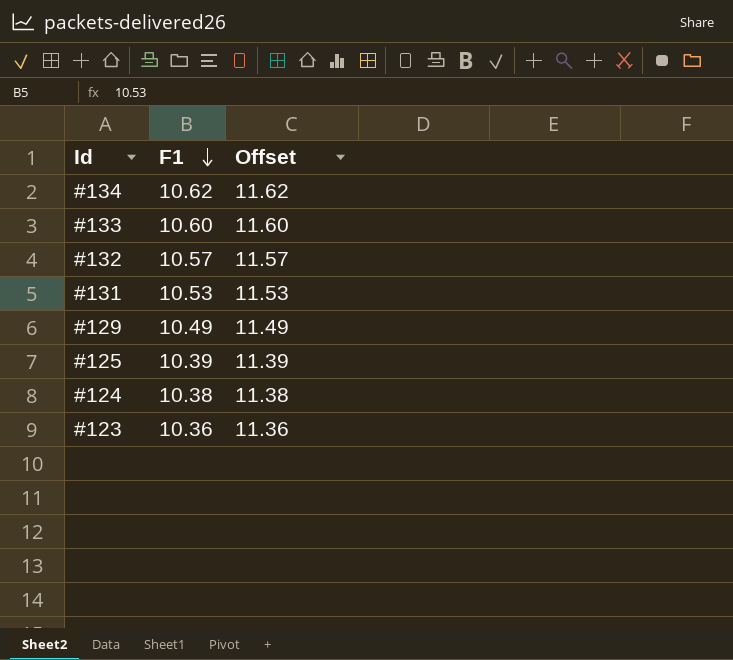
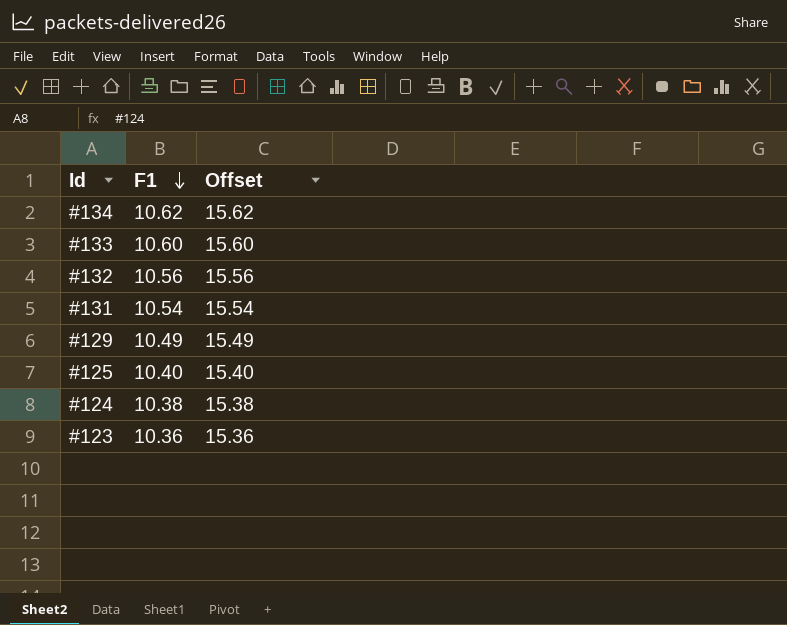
column Offset | formula: [F1] + 1 -> [F1] + 5
#132 | F1: 10.57 -> 10.56
#131 | F1: 10.53 -> 10.54
#125 | F1: 10.39 -> 10.40

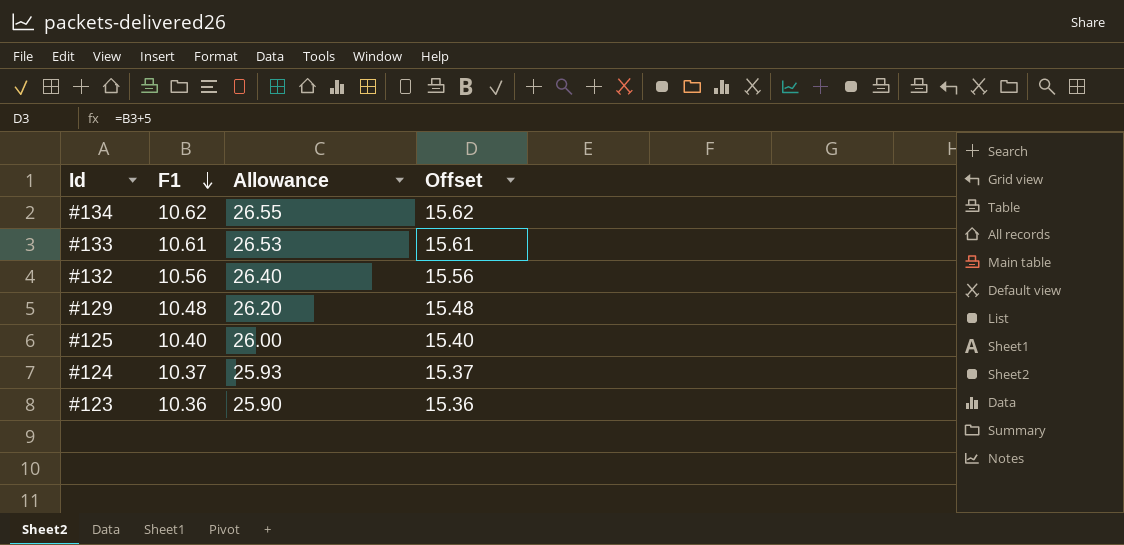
column Allowance | formula: none -> [F1] * 2.5
row #131: 10.54 | 15.54 -> none
#133 | F1: 10.60 -> 10.61
#133 | Offset: 15.60 -> 15.61
#129 | F1: 10.49 -> 10.48
#129 | Offset: 15.49 -> 15.48
#124 | F1: 10.38 -> 10.37
#124 | Offset: 15.38 -> 15.37

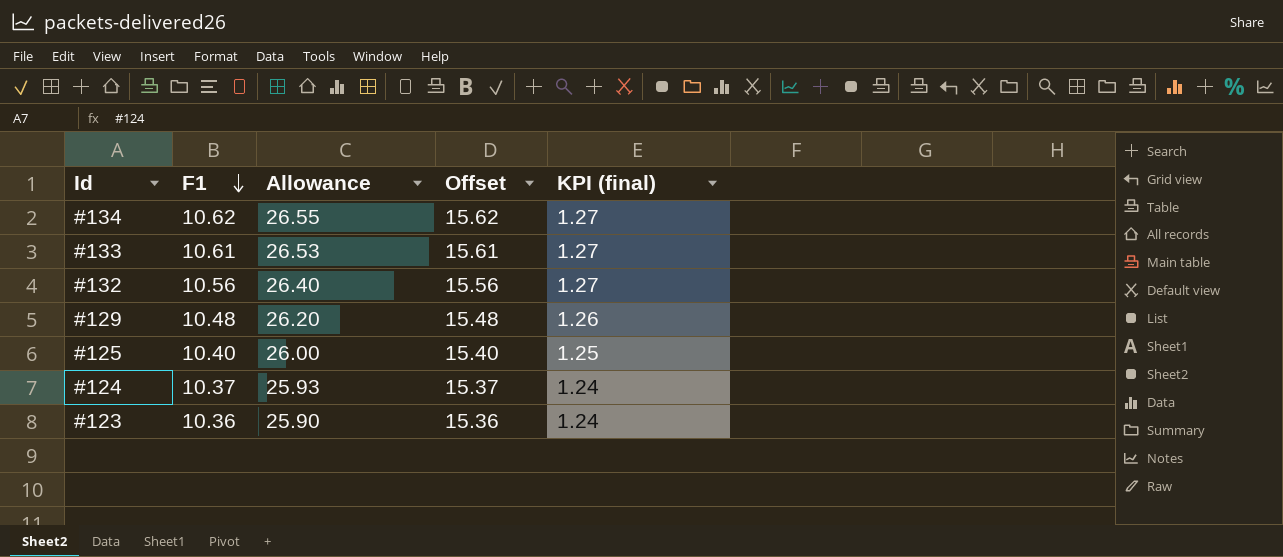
column KPI (final) | formula: none -> [F1] * 0.12

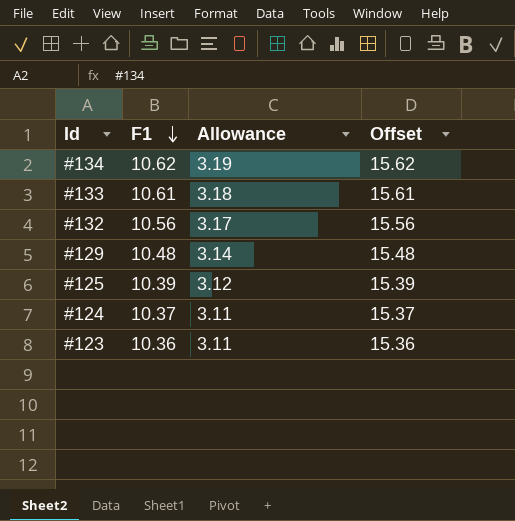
column KPI (final) | formula: [F1] * 0.12 -> none
column Allowance | formula: [F1] * 2.5 -> [F1] * 0.3
#125 | F1: 10.40 -> 10.39
#125 | Offset: 15.40 -> 15.39

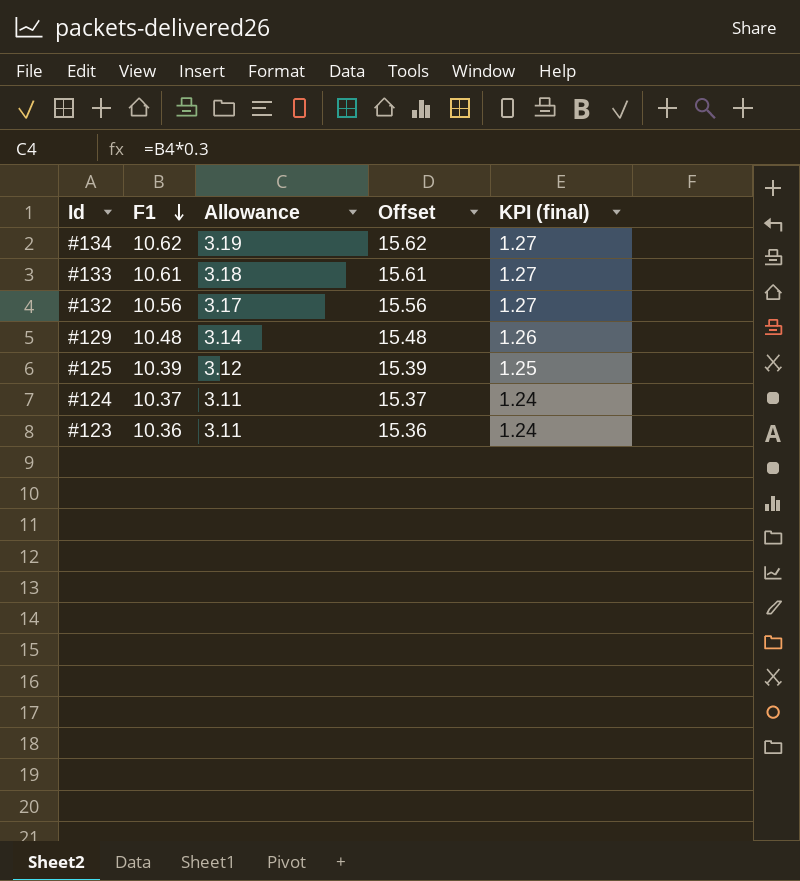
column KPI (final) | formula: none -> [F1] * 0.12

